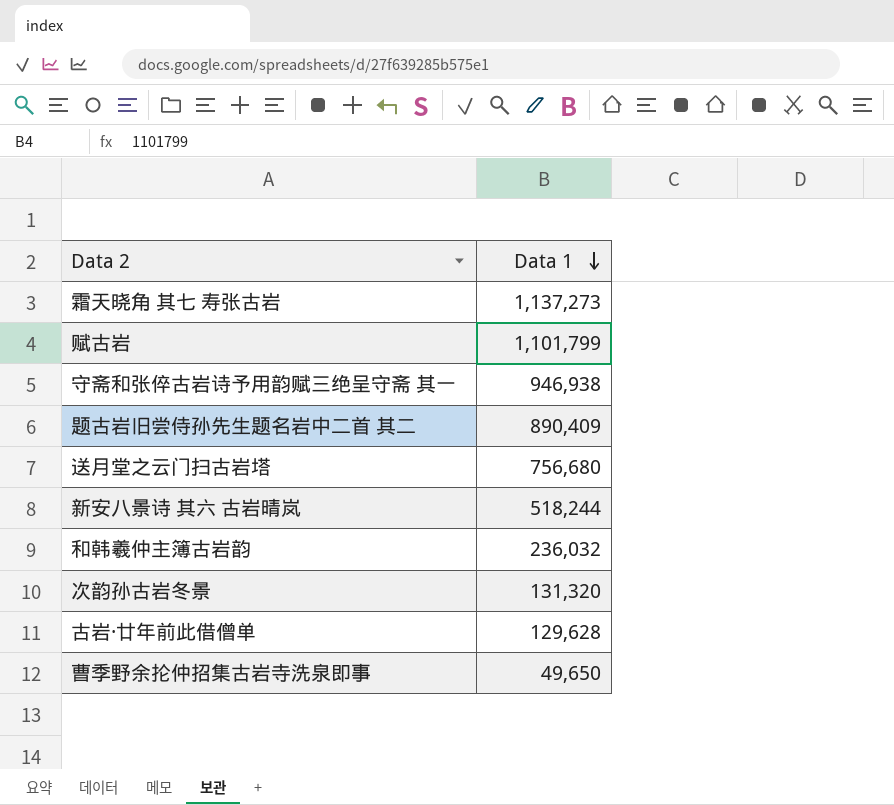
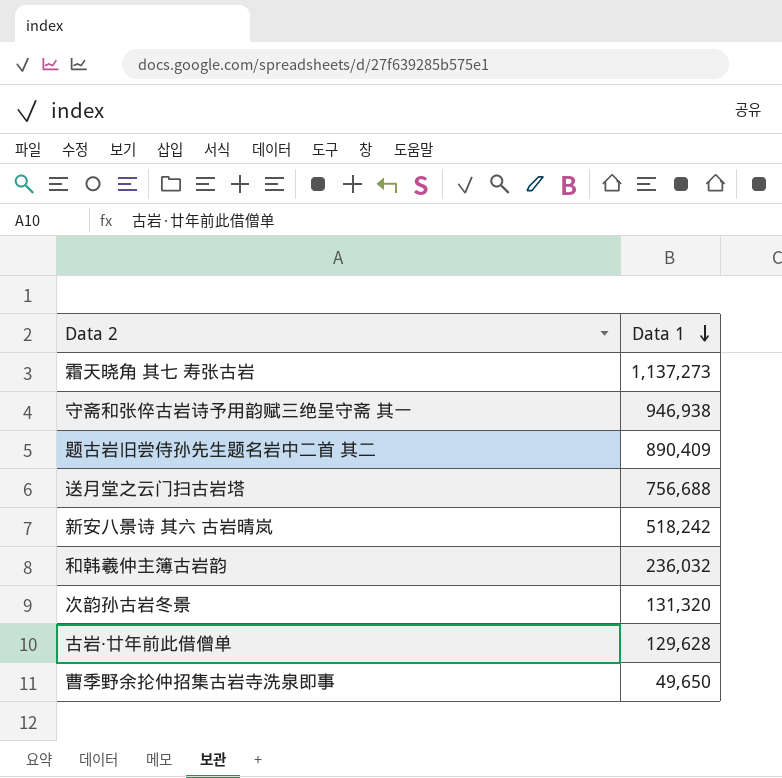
row 赋古岩: 1,101,799 -> none
送月堂之云门扫古岩塔 | Data 1: 756,680 -> 756,688
新安八景诗 其六 古岩晴岚 | Data 1: 518,244 -> 518,242

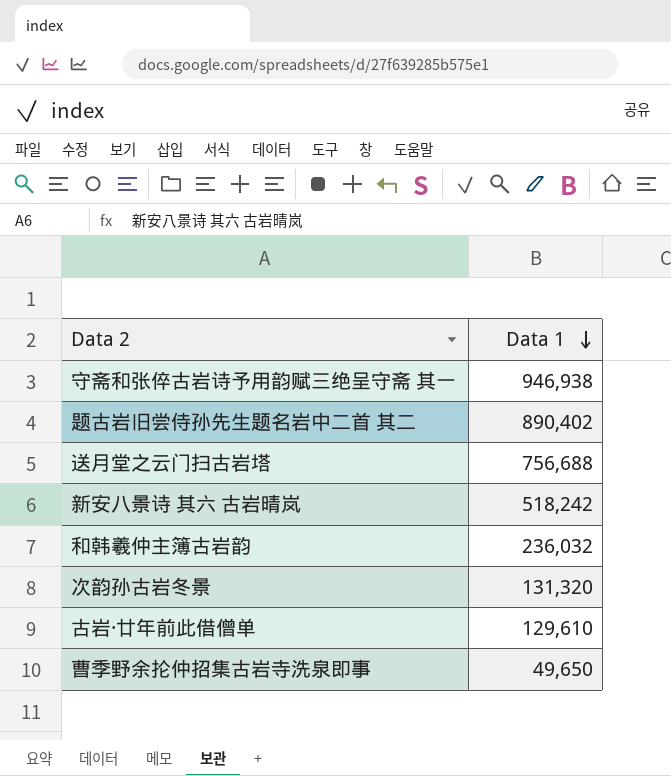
row 霜天晓角 其七 寿张古岩: 1,137,273 -> none
题古岩旧尝侍孙先生题名岩中二首 其二 | Data 1: 890,409 -> 890,402
古岩·廿年前此借僧单 | Data 1: 129,628 -> 129,610

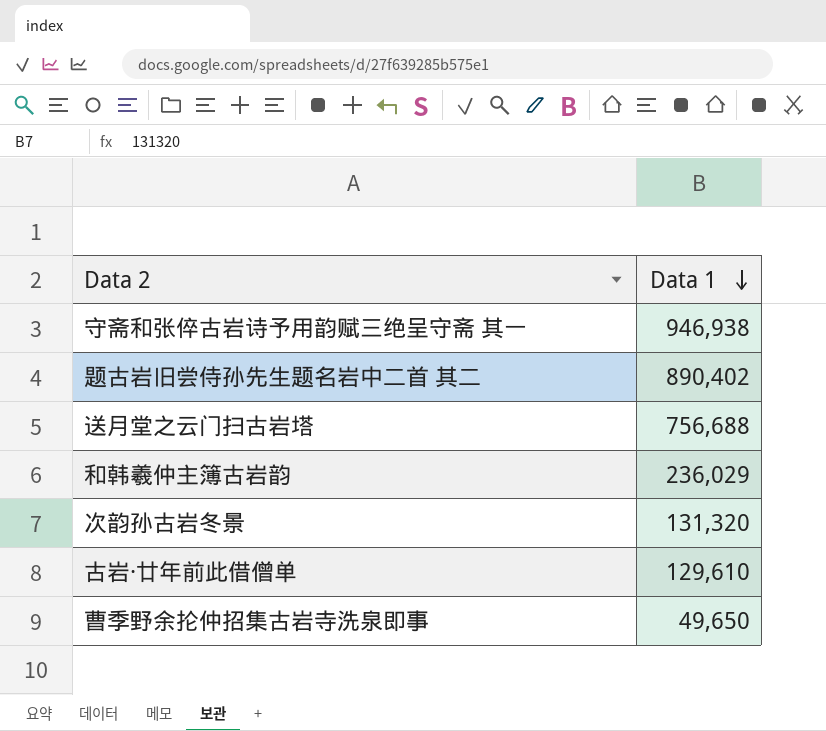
row 新安八景诗 其六 古岩晴岚: 518,242 -> none
和韩羲仲主簿古岩韵 | Data 1: 236,032 -> 236,029

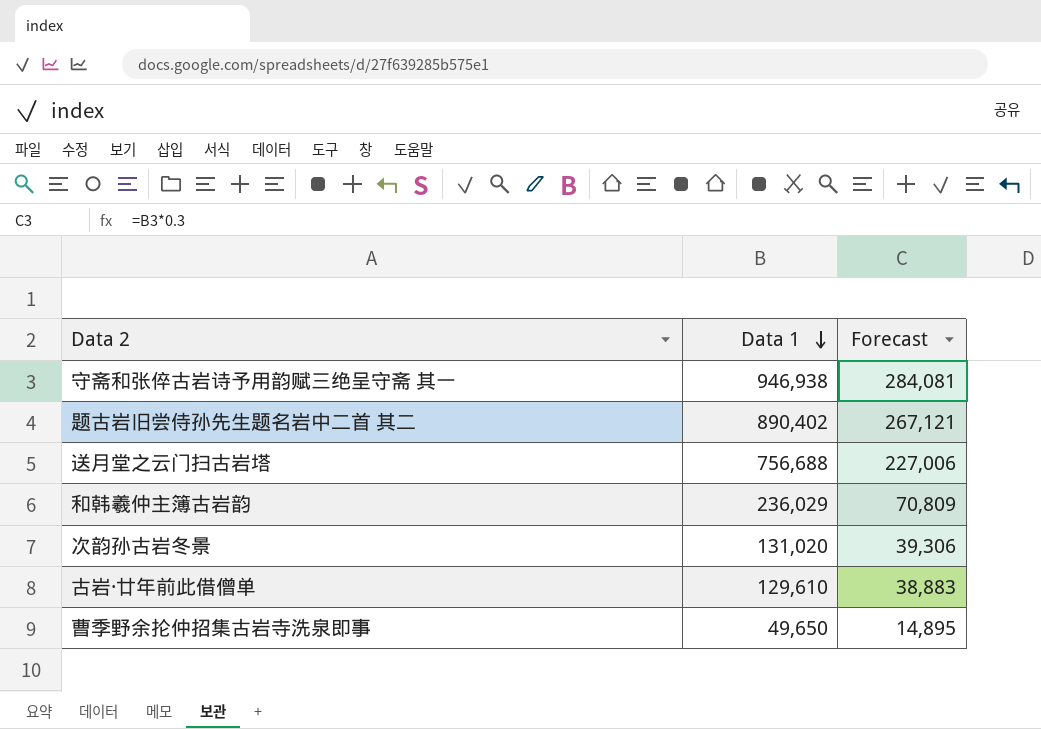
column Forecast | formula: none -> [Data 1] * 0.3
次韵孙古岩冬景 | Data 1: 131,320 -> 131,020

